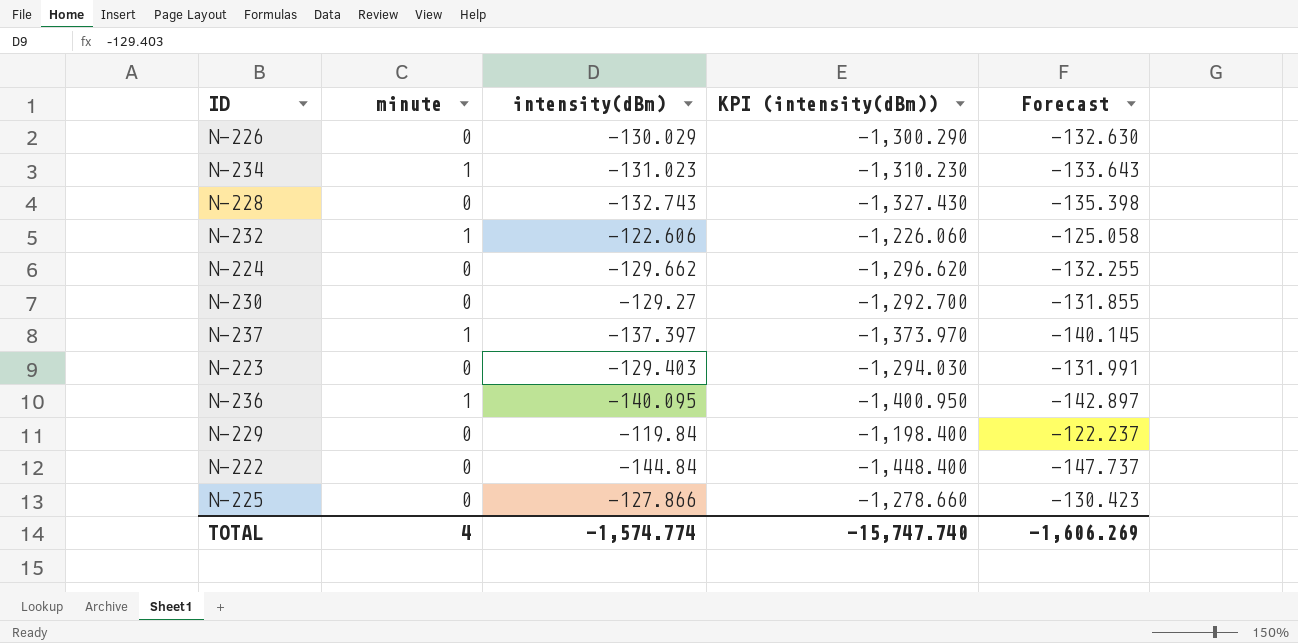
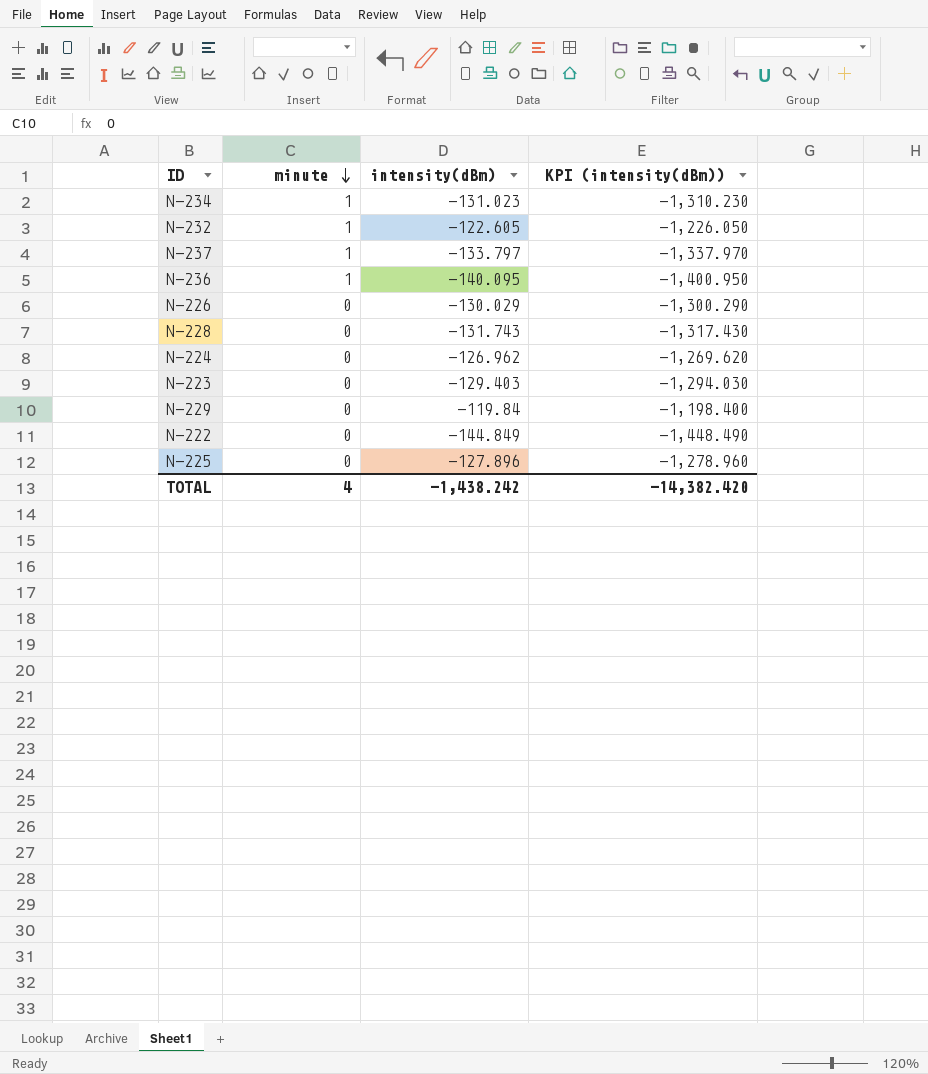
row order: none -> minute descending
column Forecast | formula: [intensity(dBm)] * 1.02 -> none
row N-230: 0 | -129.27 | -1,292.700 | -131.855 -> none
N-232 | intensity(dBm): -122.606 -> -122.605
N-232 | KPI (intensity(dBm)): -1,226.060 -> -1,226.050
N-237 | intensity(dBm): -137.397 -> -133.797
N-237 | KPI (intensity(dBm)): -1,373.970 -> -1,337.970
N-228 | intensity(dBm): -132.743 -> -131.743
N-228 | KPI (intensity(dBm)): -1,327.430 -> -1,317.430
N-224 | intensity(dBm): -129.662 -> -126.962
N-224 | KPI (intensity(dBm)): -1,296.620 -> -1,269.620
N-222 | intensity(dBm): -144.84 -> -144.849
N-222 | KPI (intensity(dBm)): -1,448.400 -> -1,448.490
N-225 | intensity(dBm): -127.866 -> -127.896
N-225 | KPI (intensity(dBm)): -1,278.660 -> -1,278.960
TOTAL | intensity(dBm): -1,574.774 -> -1,438.242
TOTAL | KPI (intensity(dBm)): -15,747.740 -> -14,382.420

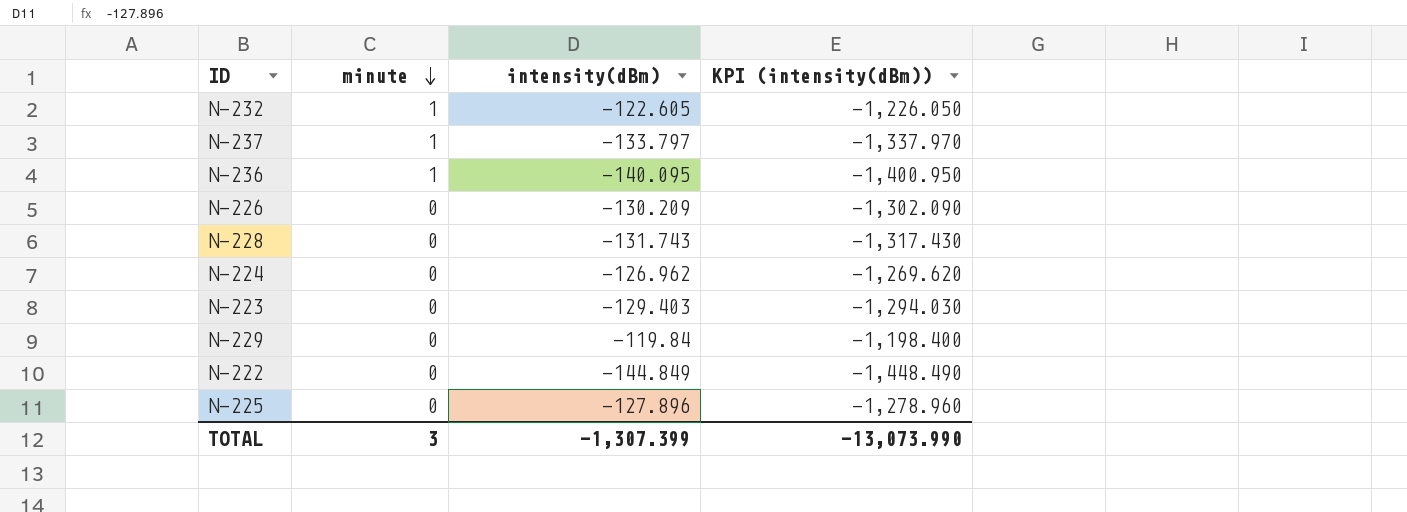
row N-234: 1 | -131.023 | -1,310.230 -> none
N-226 | intensity(dBm): -130.029 -> -130.209
N-226 | KPI (intensity(dBm)): -1,300.290 -> -1,302.090
TOTAL | minute: 4 -> 3
TOTAL | intensity(dBm): -1,438.242 -> -1,307.399
TOTAL | KPI (intensity(dBm)): -14,382.420 -> -13,073.990

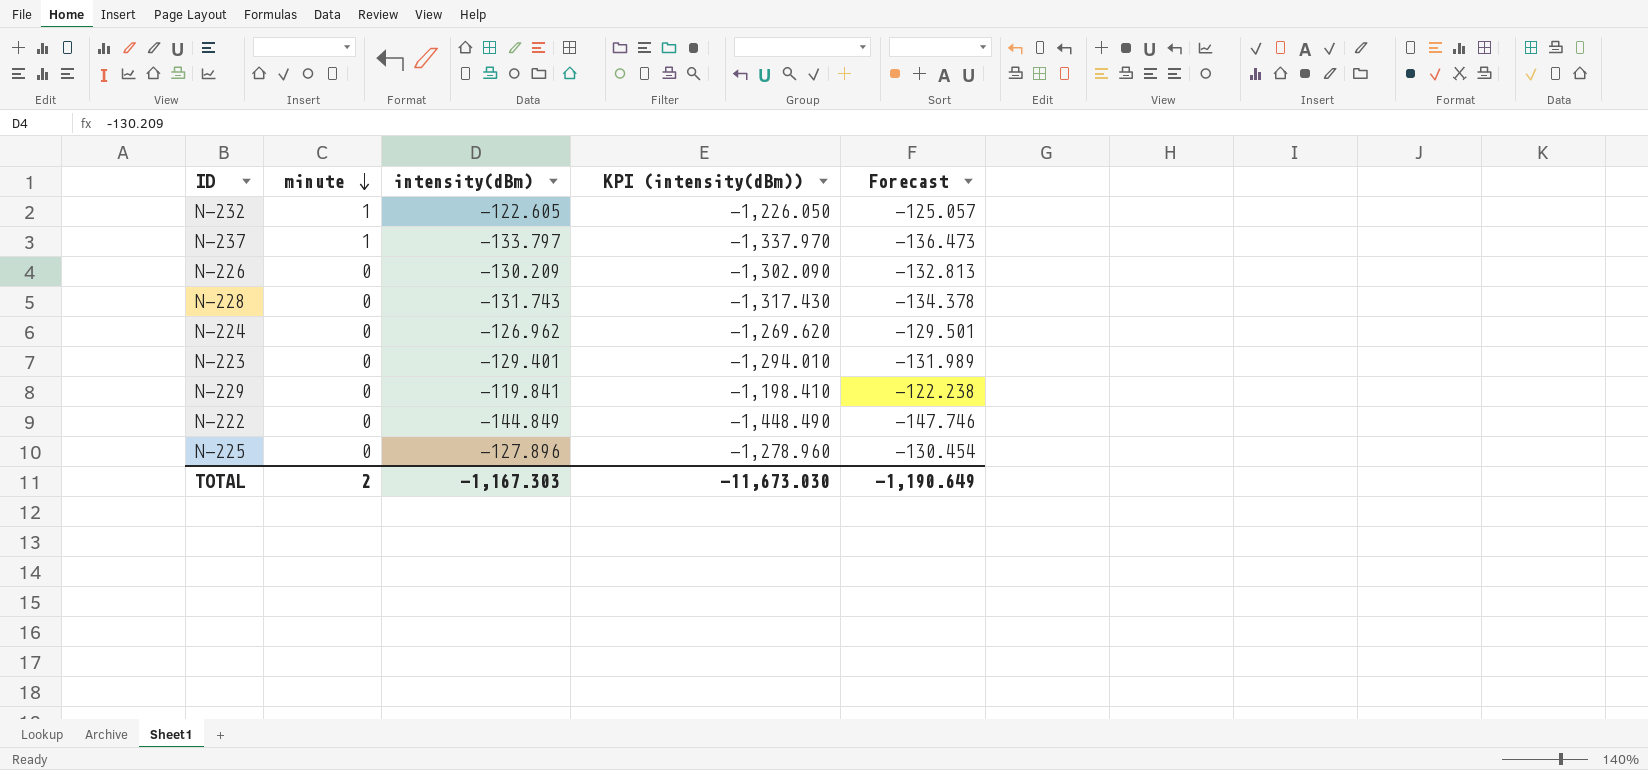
column Forecast | formula: none -> [intensity(dBm)] * 1.02
row N-236: 1 | -140.095 | -1,400.950 -> none
N-223 | intensity(dBm): -129.403 -> -129.401
N-223 | KPI (intensity(dBm)): -1,294.030 -> -1,294.010
N-229 | intensity(dBm): -119.84 -> -119.841
N-229 | KPI (intensity(dBm)): -1,198.400 -> -1,198.410
TOTAL | minute: 3 -> 2
TOTAL | intensity(dBm): -1,307.399 -> -1,167.303
TOTAL | KPI (intensity(dBm)): -13,073.990 -> -11,673.030

